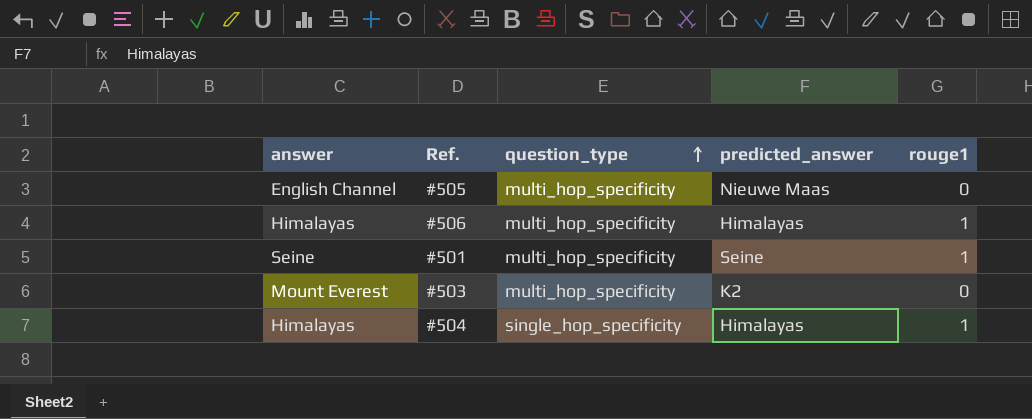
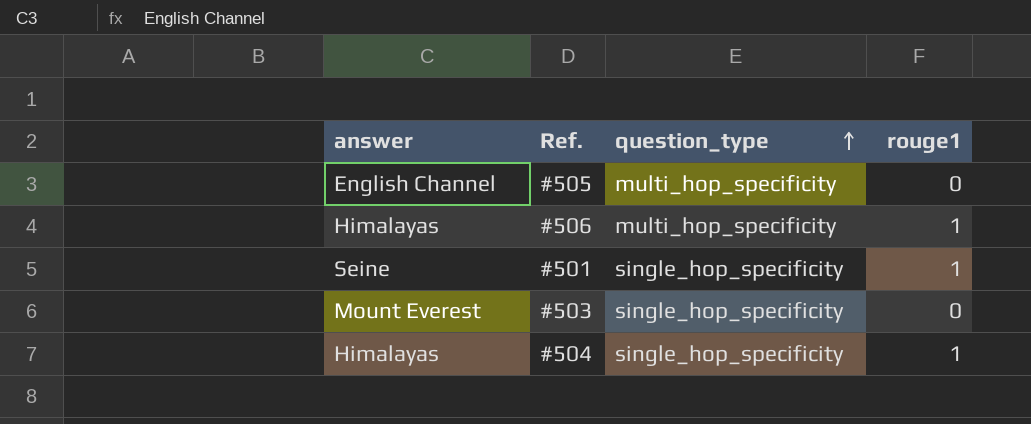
column predicted_answer | position: 4 -> none
#501 | question_type: multi_hop_specificity -> single_hop_specificity
#503 | question_type: multi_hop_specificity -> single_hop_specificity

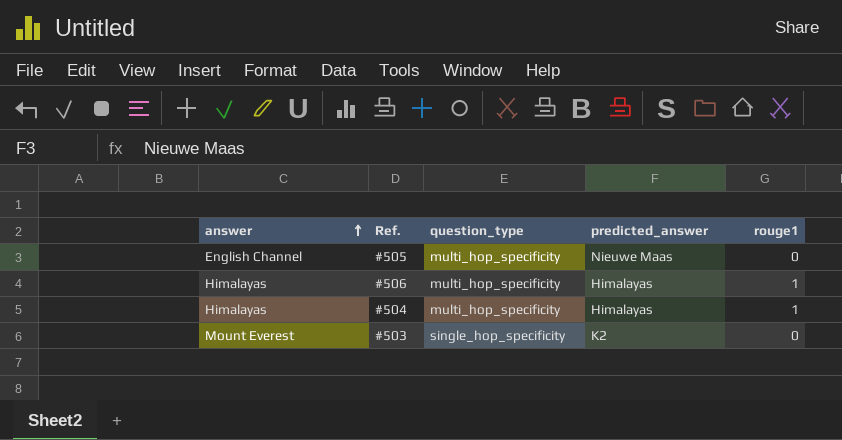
row order: question_type ascending -> answer ascending
column predicted_answer | position: none -> 4
row #501: Seine | single_hop_specificity | 1 -> none
#504 | question_type: single_hop_specificity -> multi_hop_specificity

